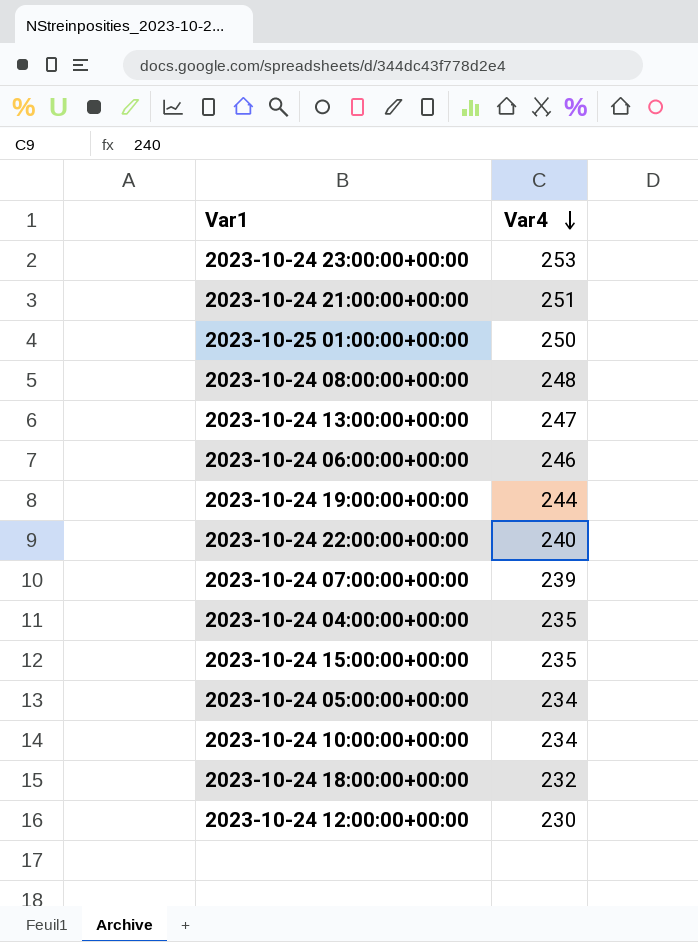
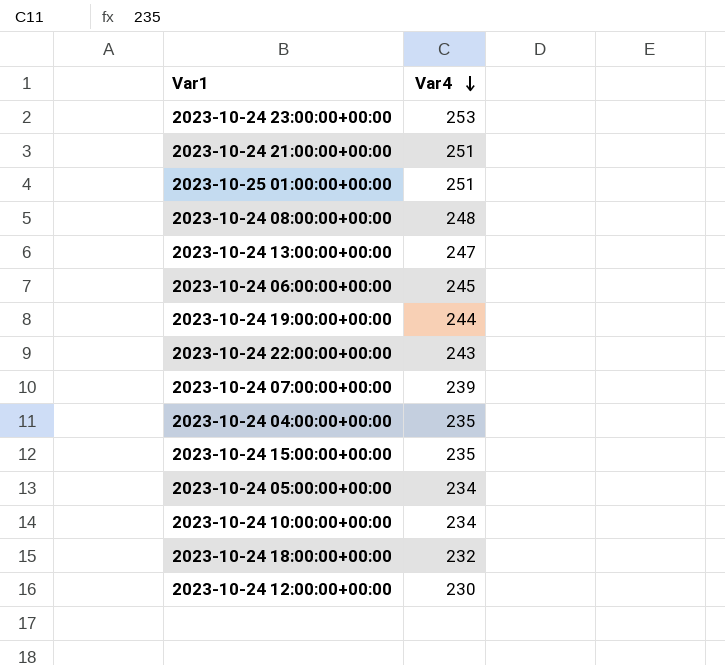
2023-10-25 01:00:00+00:00 | Var4: 250 -> 251
2023-10-24 06:00:00+00:00 | Var4: 246 -> 245
2023-10-24 22:00:00+00:00 | Var4: 240 -> 243

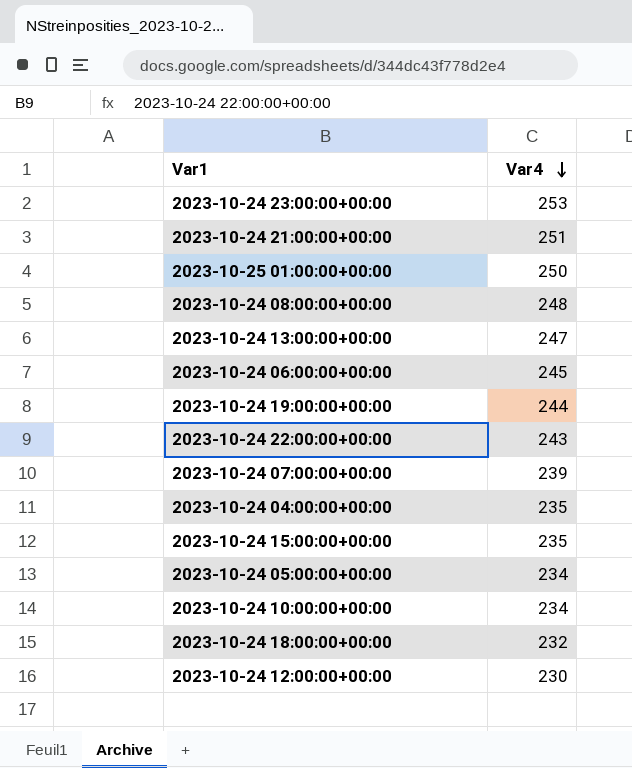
2023-10-25 01:00:00+00:00 | Var4: 251 -> 250

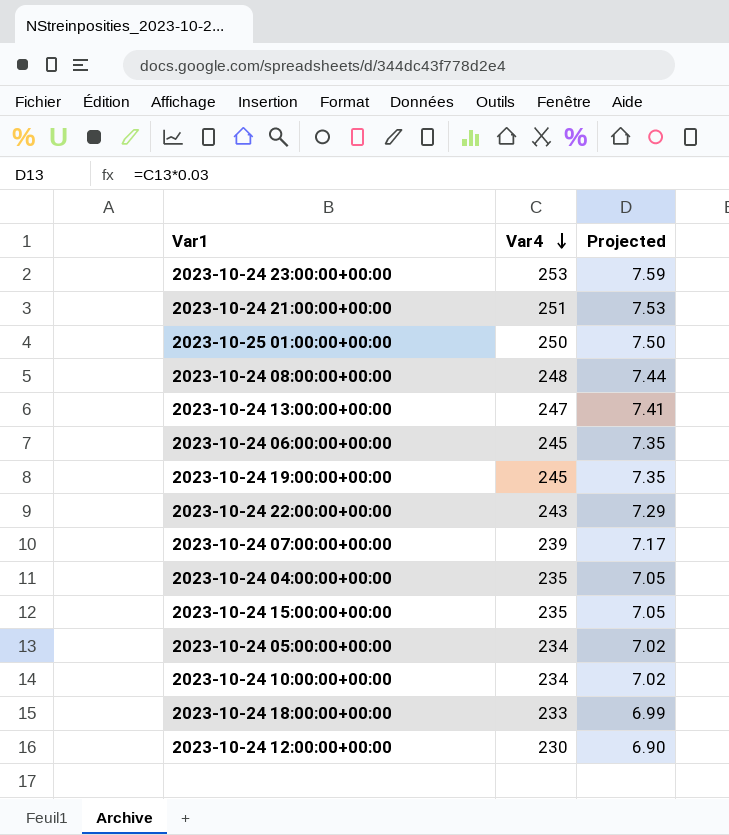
column Projected | formula: none -> [Var4] * 0.03
2023-10-24 19:00:00+00:00 | Var4: 244 -> 245
2023-10-24 18:00:00+00:00 | Var4: 232 -> 233

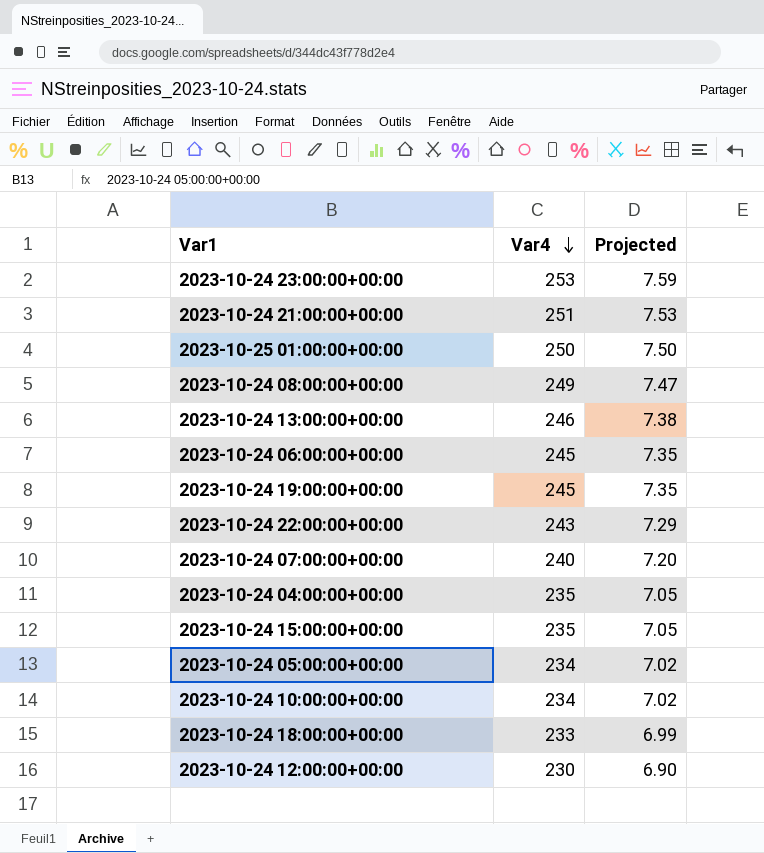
2023-10-24 08:00:00+00:00 | Var4: 248 -> 249
2023-10-24 08:00:00+00:00 | Projected: 7.44 -> 7.47
2023-10-24 13:00:00+00:00 | Var4: 247 -> 246
2023-10-24 13:00:00+00:00 | Projected: 7.41 -> 7.38
2023-10-24 07:00:00+00:00 | Var4: 239 -> 240
2023-10-24 07:00:00+00:00 | Projected: 7.17 -> 7.20

